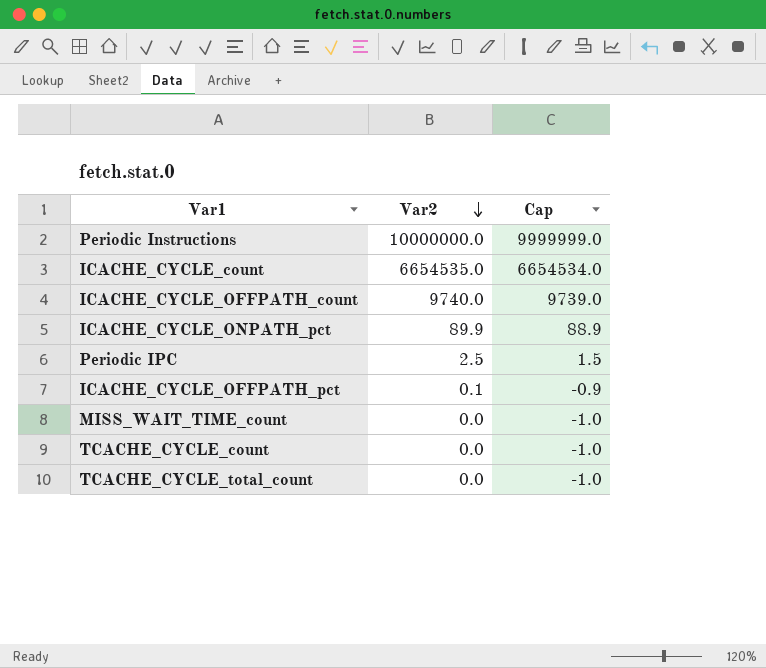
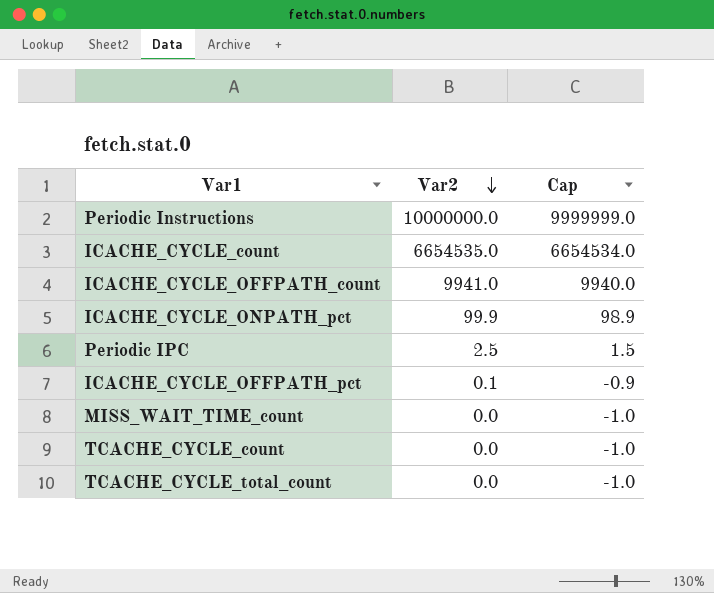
ICACHE_CYCLE_OFFPATH_count | Var2: 9740.0 -> 9941.0
ICACHE_CYCLE_OFFPATH_count | Cap: 9739.0 -> 9940.0
ICACHE_CYCLE_ONPATH_pct | Var2: 89.9 -> 99.9
ICACHE_CYCLE_ONPATH_pct | Cap: 88.9 -> 98.9

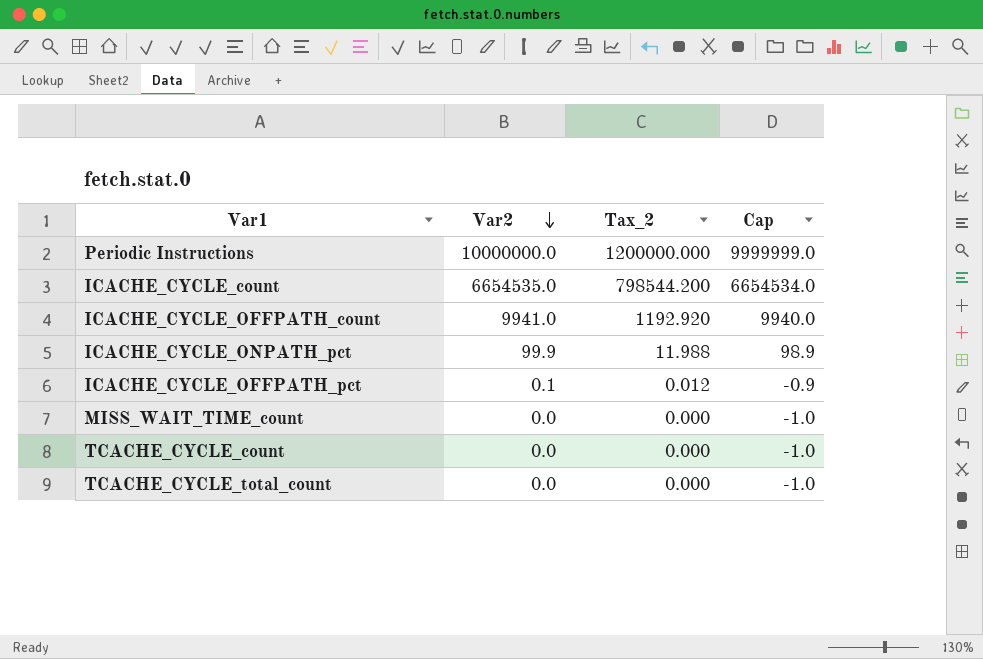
column Tax_2 | formula: none -> [Var2] * 0.12
row Periodic IPC: 2.5 | 1.5 -> none

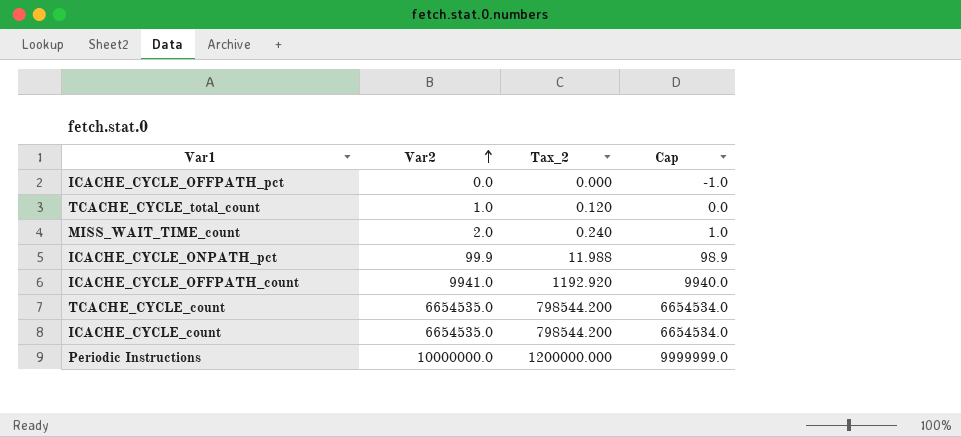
row order: Var2 descending -> Var2 ascending
ICACHE_CYCLE_OFFPATH_pct | Var2: 0.1 -> 0.0
ICACHE_CYCLE_OFFPATH_pct | Tax_2: 0.012 -> 0.000
ICACHE_CYCLE_OFFPATH_pct | Cap: -0.9 -> -1.0
TCACHE_CYCLE_total_count | Var2: 0.0 -> 1.0
TCACHE_CYCLE_total_count | Tax_2: 0.000 -> 0.120
TCACHE_CYCLE_total_count | Cap: -1.0 -> 0.0
MISS_WAIT_TIME_count | Var2: 0.0 -> 2.0
MISS_WAIT_TIME_count | Tax_2: 0.000 -> 0.240
MISS_WAIT_TIME_count | Cap: -1.0 -> 1.0
TCACHE_CYCLE_count | Var2: 0.0 -> 6654535.0
TCACHE_CYCLE_count | Tax_2: 0.000 -> 798544.200
TCACHE_CYCLE_count | Cap: -1.0 -> 6654534.0

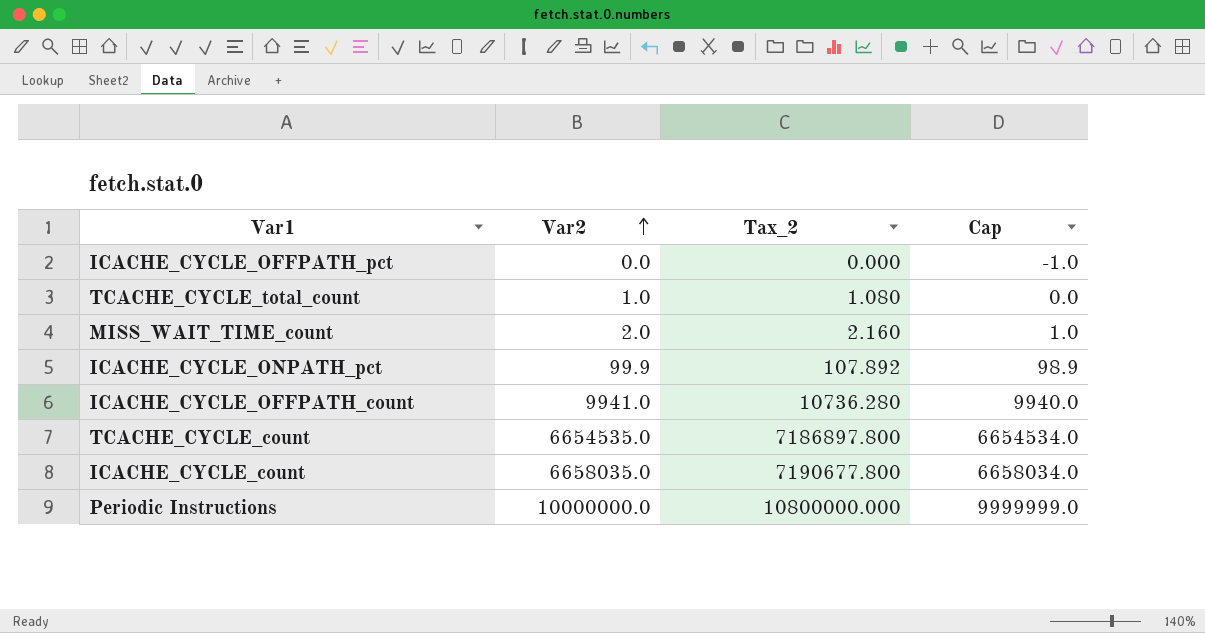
column Tax_2 | formula: [Var2] * 0.12 -> [Var2] * 1.08
ICACHE_CYCLE_count | Var2: 6654535.0 -> 6658035.0
ICACHE_CYCLE_count | Cap: 6654534.0 -> 6658034.0

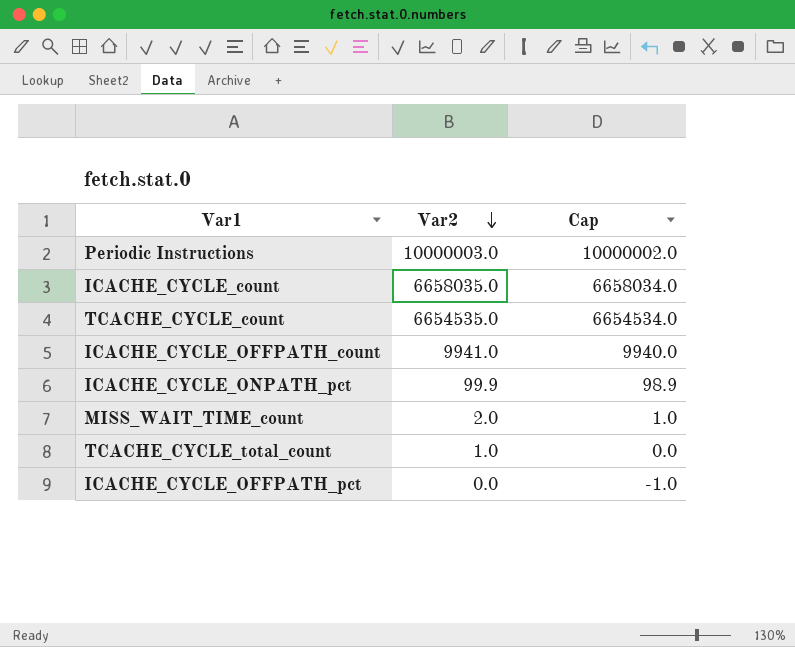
row order: Var2 ascending -> Var2 descending
column Tax_2 | formula: [Var2] * 1.08 -> none
Periodic Instructions | Var2: 10000000.0 -> 10000003.0
Periodic Instructions | Cap: 9999999.0 -> 10000002.0

